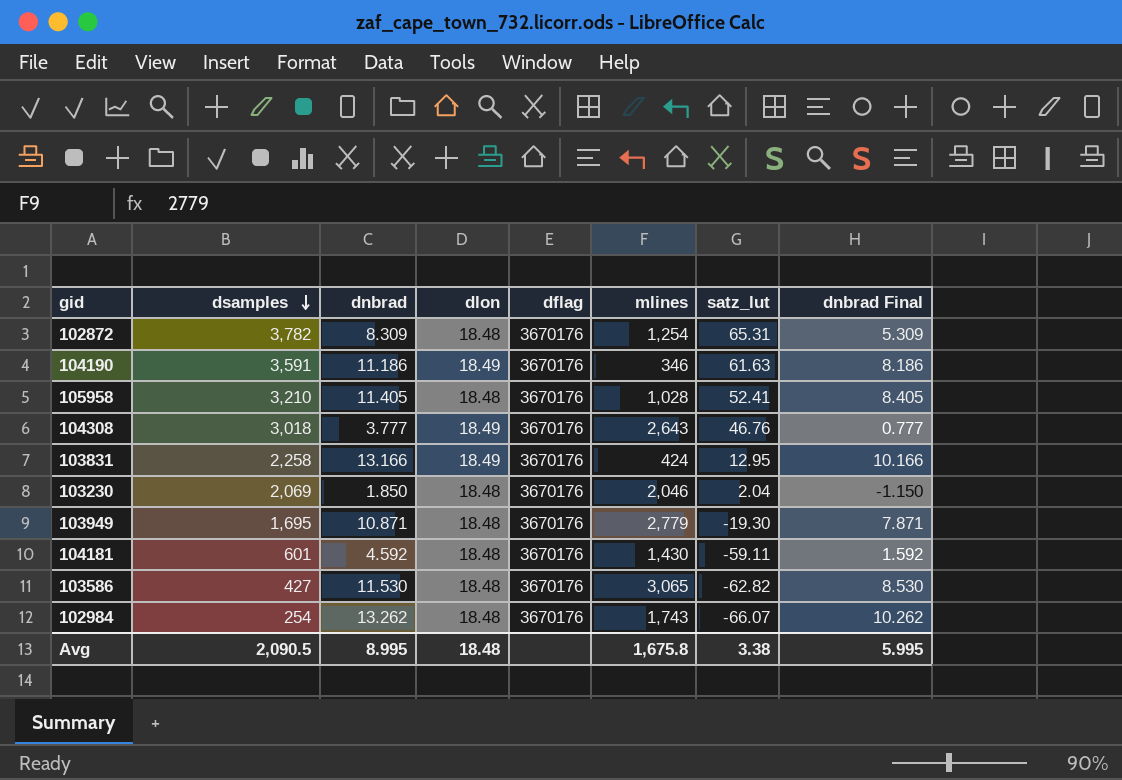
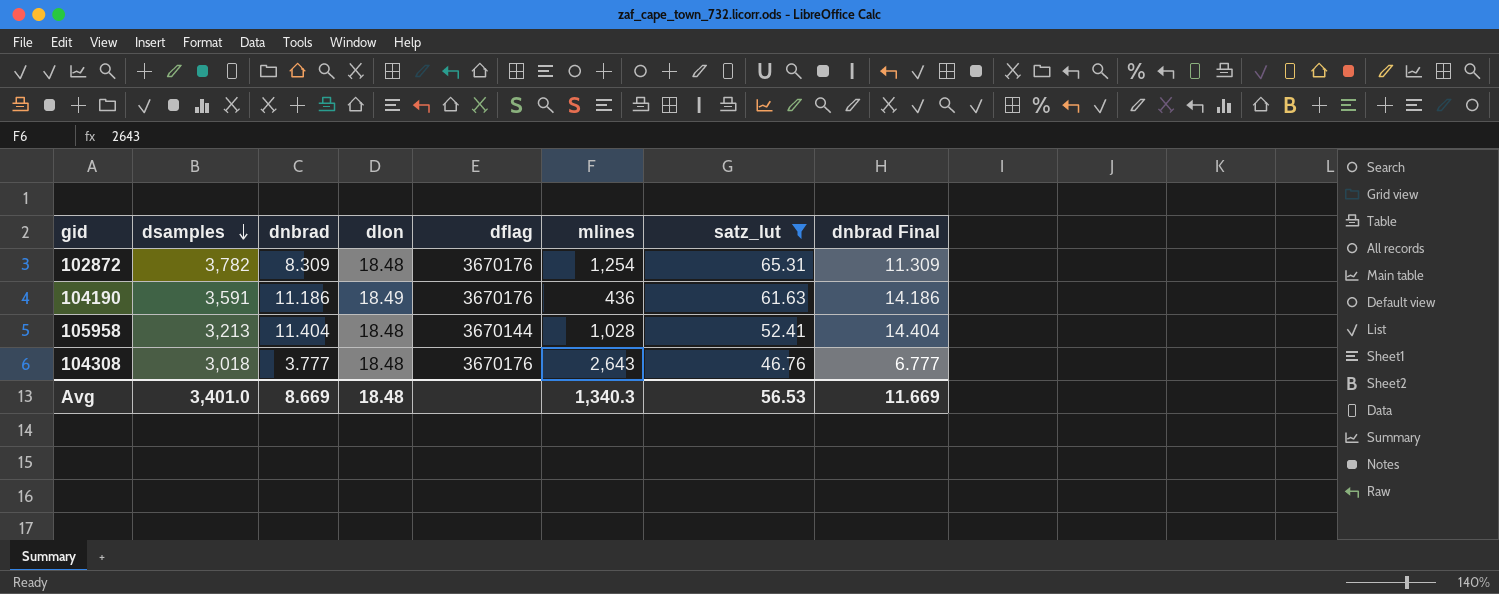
filter: none -> satz_lut >= 46.76
column dnbrad Final | formula: [dnbrad] - 3 -> [dnbrad] + 3
104190 | mlines: 346 -> 436
105958 | dsamples: 3,210 -> 3,213
105958 | dnbrad: 11.405 -> 11.404
105958 | dflag: 3670176 -> 3670144
104308 | dlon: 18.49 -> 18.48
Avg | dsamples: 2,090.5 -> 3,401.0
Avg | dnbrad: 8.995 -> 8.669
Avg | mlines: 1,675.8 -> 1,340.3
Avg | satz_lut: 3.38 -> 56.53
Avg | dnbrad Final: 5.995 -> 11.669

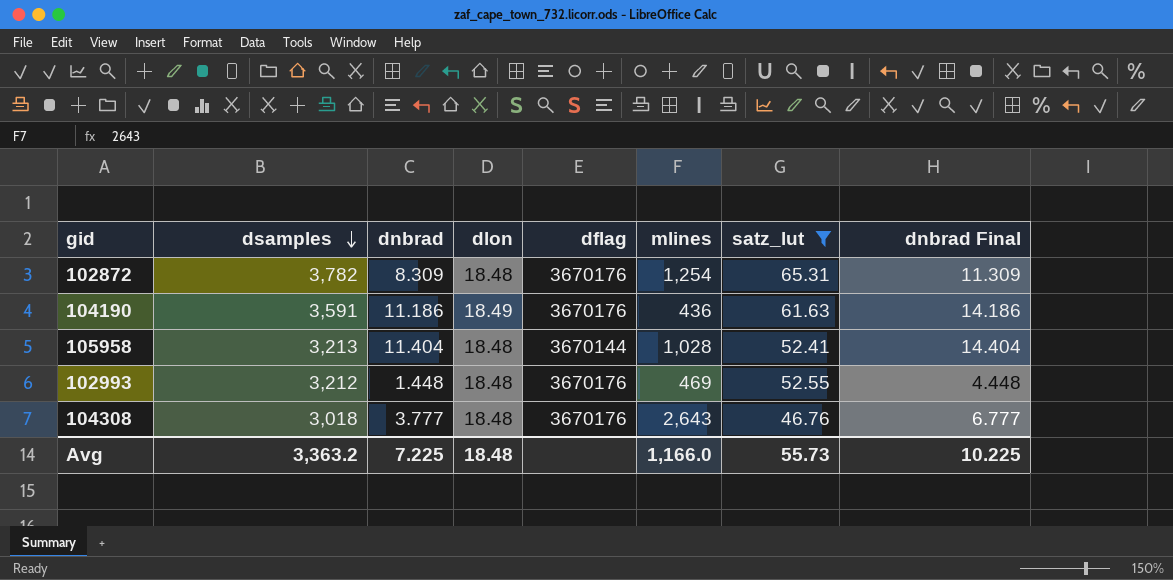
row 102993: none -> 3,212 | 1.448 | 18.48 | 3670176 | 469 | 52.55 | 4.448
Avg | dsamples: 3,401.0 -> 3,363.2
Avg | dnbrad: 8.669 -> 7.225
Avg | mlines: 1,340.3 -> 1,166.0
Avg | satz_lut: 56.53 -> 55.73
Avg | dnbrad Final: 11.669 -> 10.225

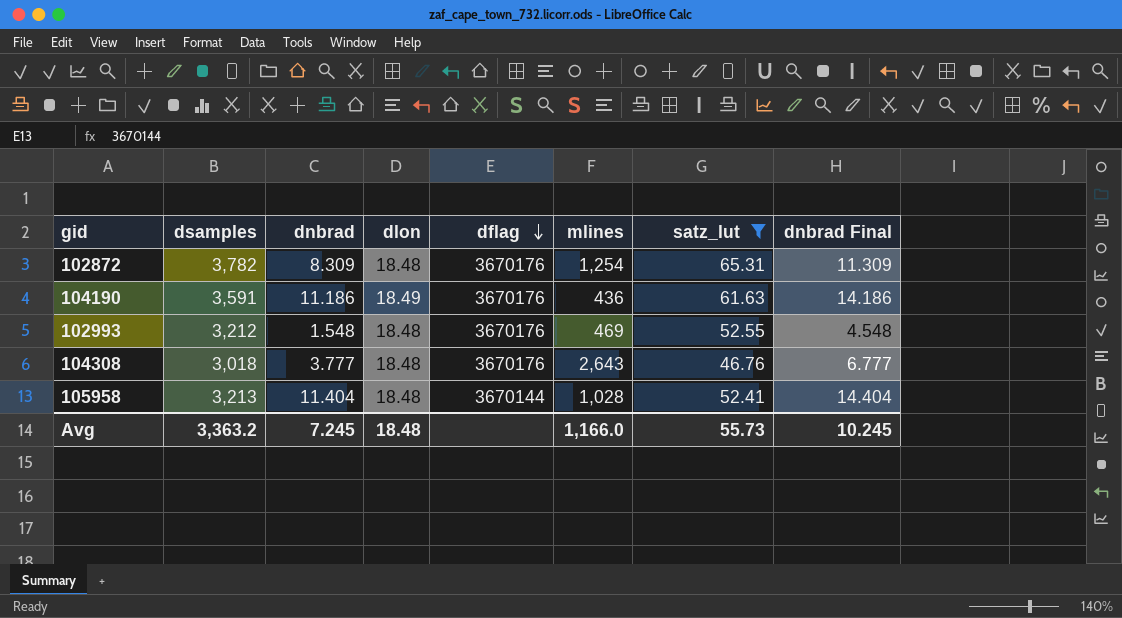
row order: dsamples descending -> dflag descending
102993 | dnbrad: 1.448 -> 1.548
102993 | dnbrad Final: 4.448 -> 4.548
Avg | dnbrad: 7.225 -> 7.245
Avg | dnbrad Final: 10.225 -> 10.245

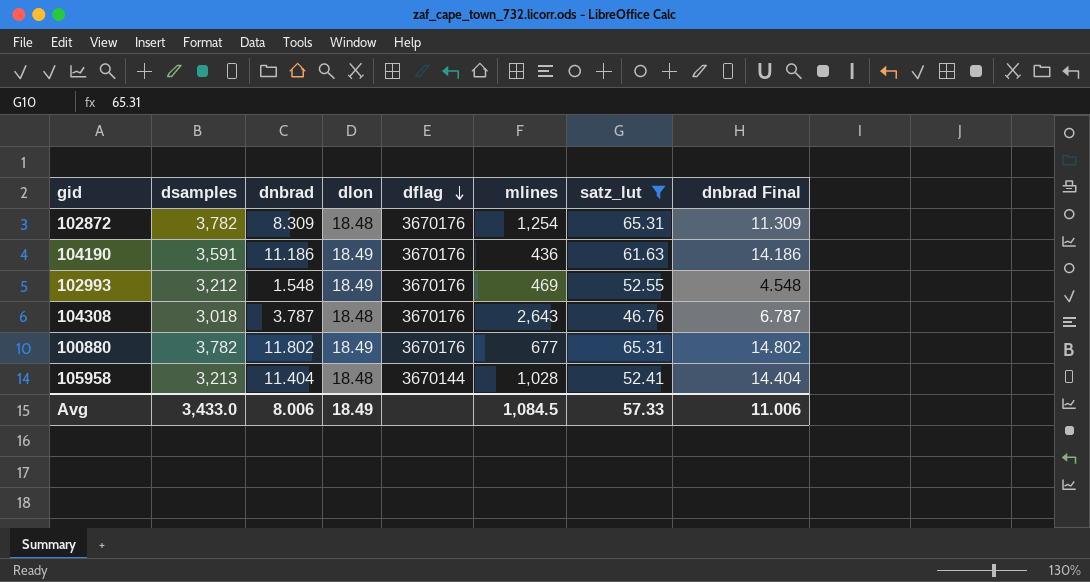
102993 | dlon: 18.48 -> 18.49
104308 | dnbrad: 3.777 -> 3.787
104308 | dnbrad Final: 6.777 -> 6.787
row 100880: none -> 3,782 | 11.802 | 18.49 | 3670176 | 677 | 65.31 | 14.802
Avg | dsamples: 3,363.2 -> 3,433.0
Avg | dnbrad: 7.245 -> 8.006
Avg | dlon: 18.48 -> 18.49
Avg | mlines: 1,166.0 -> 1,084.5
Avg | satz_lut: 55.73 -> 57.33
Avg | dnbrad Final: 10.245 -> 11.006

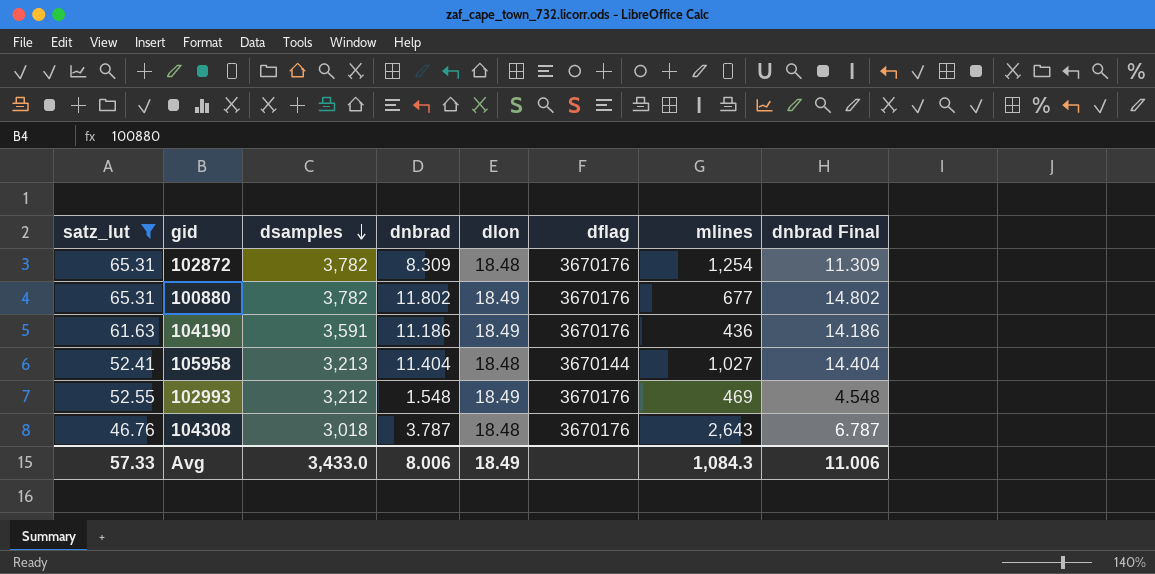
row order: dflag descending -> dsamples descending
column satz_lut | position: 7 -> 1
105958 | mlines: 1,028 -> 1,027
Avg | mlines: 1,084.5 -> 1,084.3

